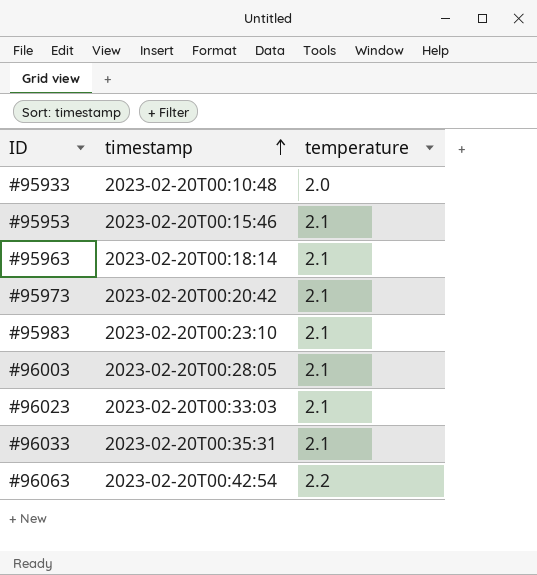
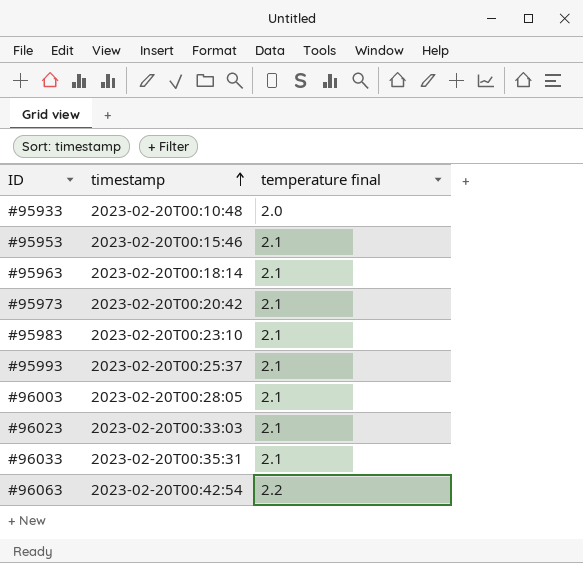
column name: temperature -> temperature final
row #95993: none -> 2023-02-20T00:25:37 | 2.1

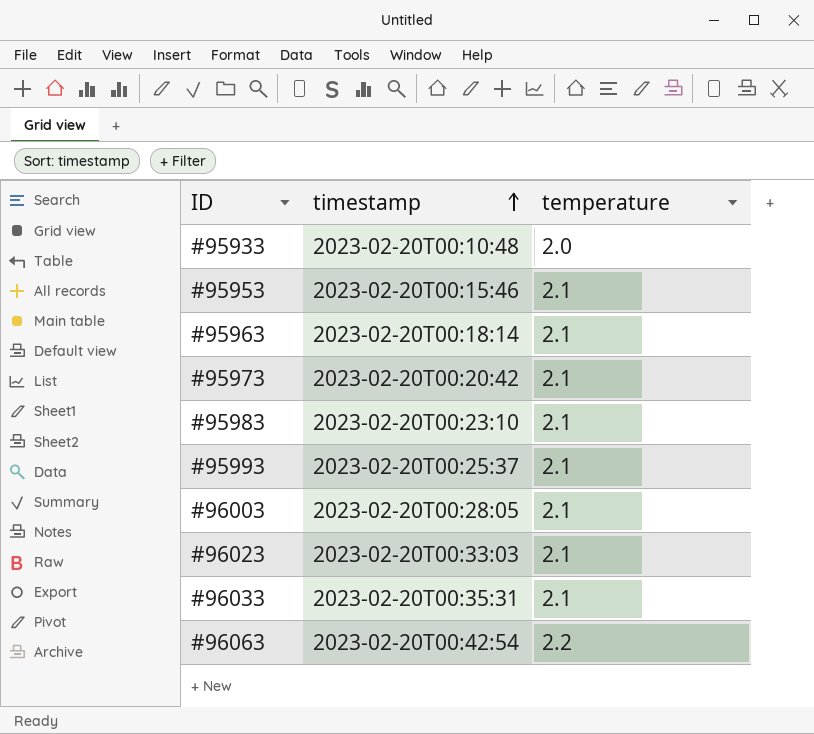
column name: temperature final -> temperature

